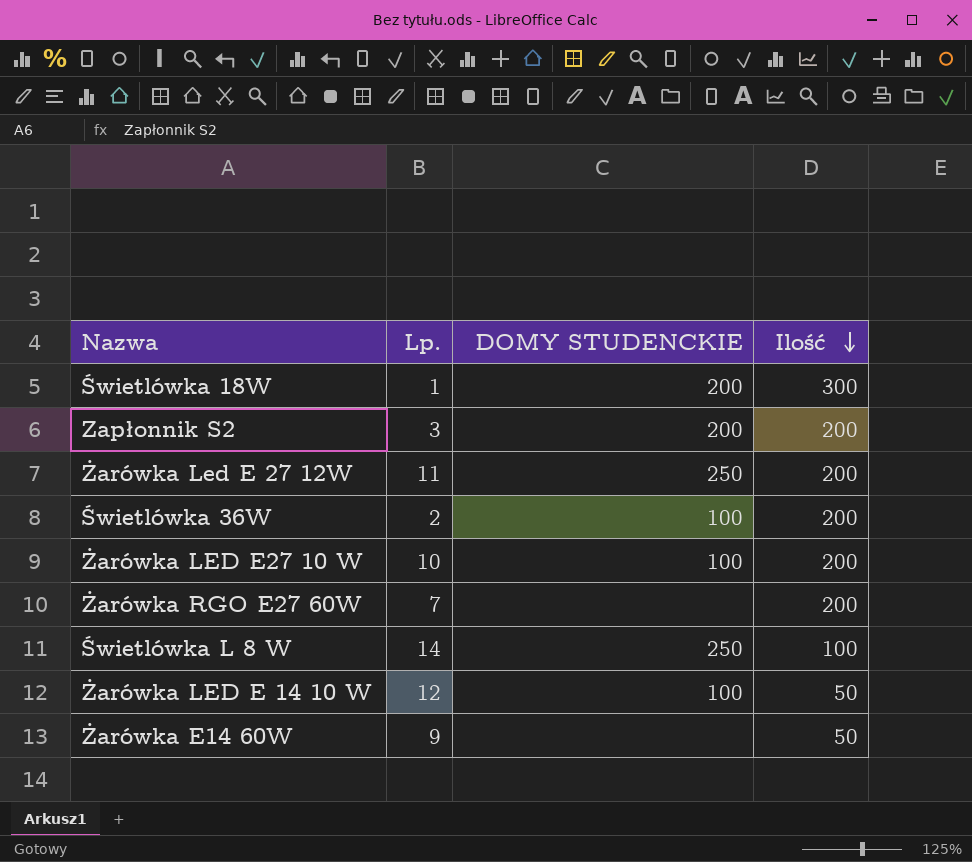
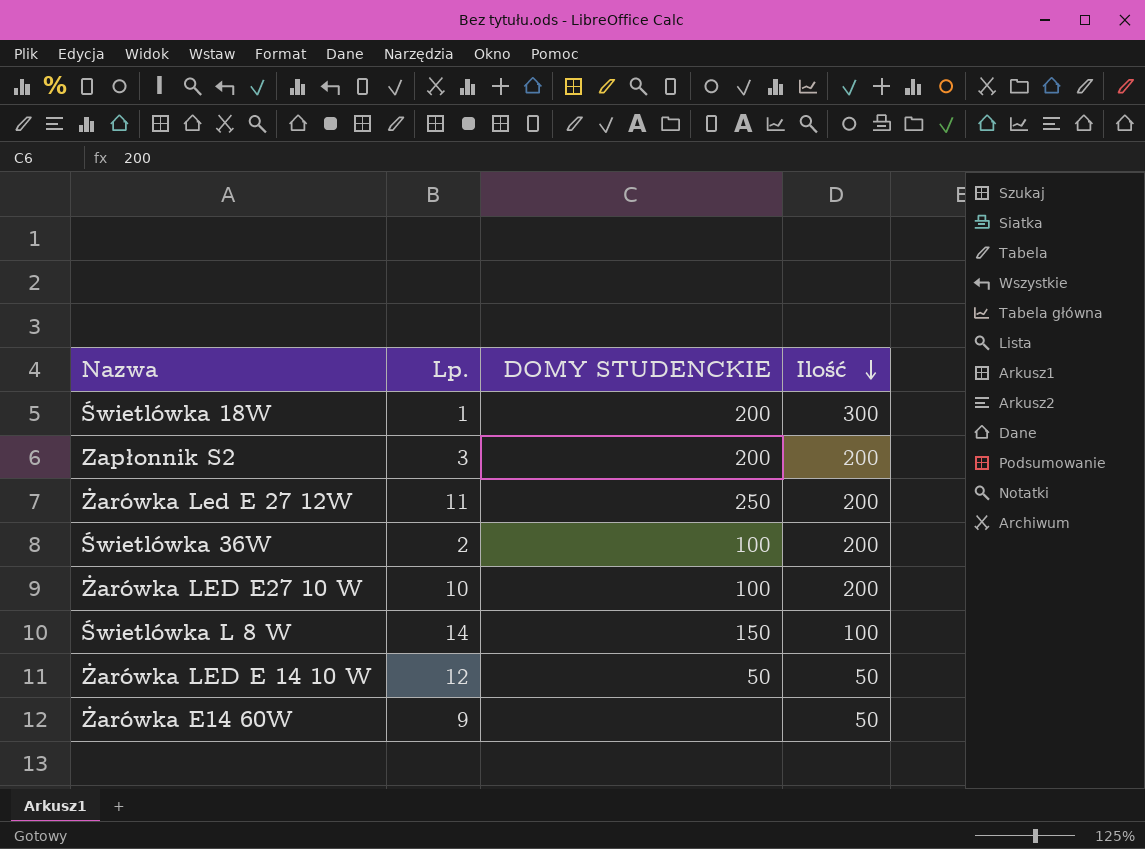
row Żarówka RGO E27 60W: 7 | none | 200 -> none
Świetlówka L 8 W | DOMY STUDENCKIE: 250 -> 150
Żarówka LED E 14 10 W | DOMY STUDENCKIE: 100 -> 50

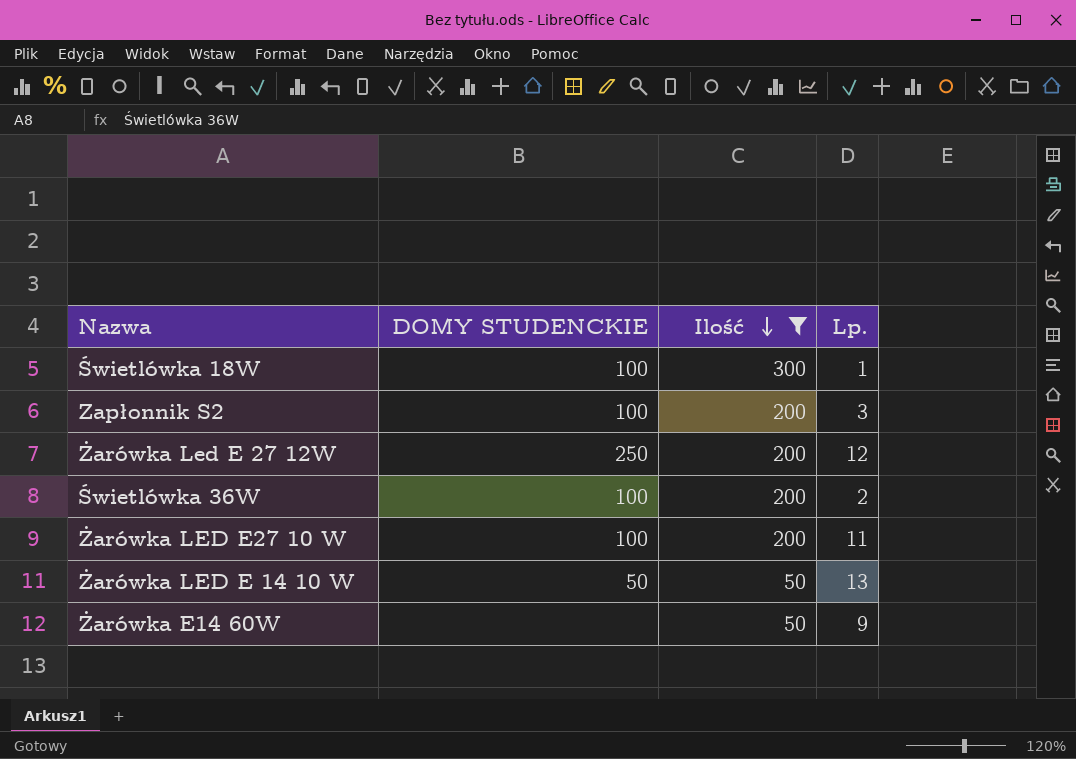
filter: none -> Ilość != 100
column Lp. | position: 2 -> 4
Świetlówka 18W | DOMY STUDENCKIE: 200 -> 100
Zapłonnik S2 | DOMY STUDENCKIE: 200 -> 100
Żarówka Led E 27 12W | Lp.: 11 -> 12
Żarówka LED E27 10 W | Lp.: 10 -> 11
Żarówka LED E 14 10 W | Lp.: 12 -> 13

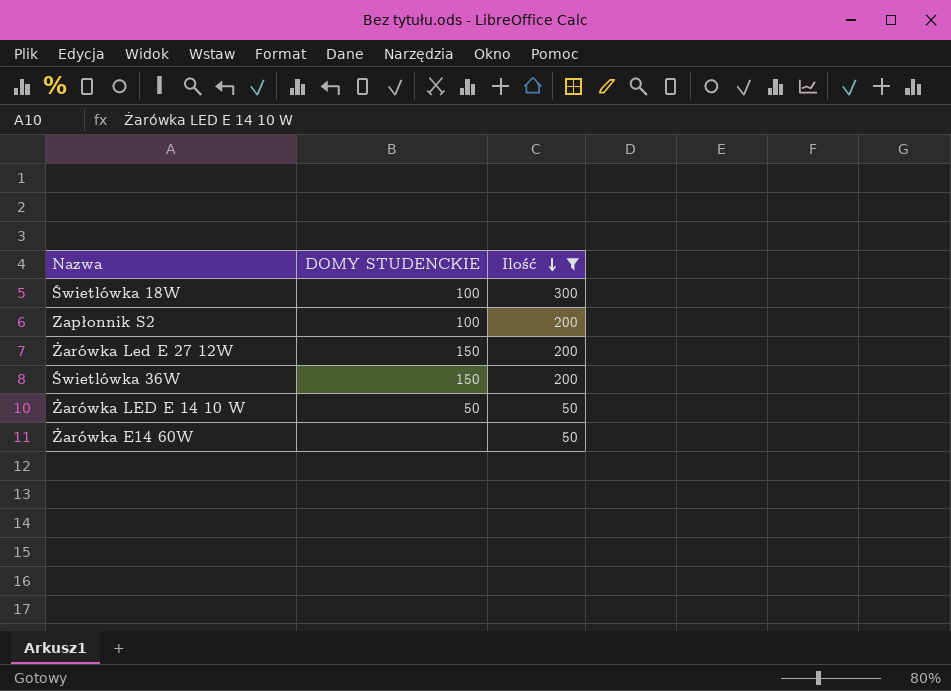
column Lp. | position: 4 -> none
row Żarówka LED E27 10 W: 100 | 200 | 11 -> none
Żarówka Led E 27 12W | DOMY STUDENCKIE: 250 -> 150
Świetlówka 36W | DOMY STUDENCKIE: 100 -> 150

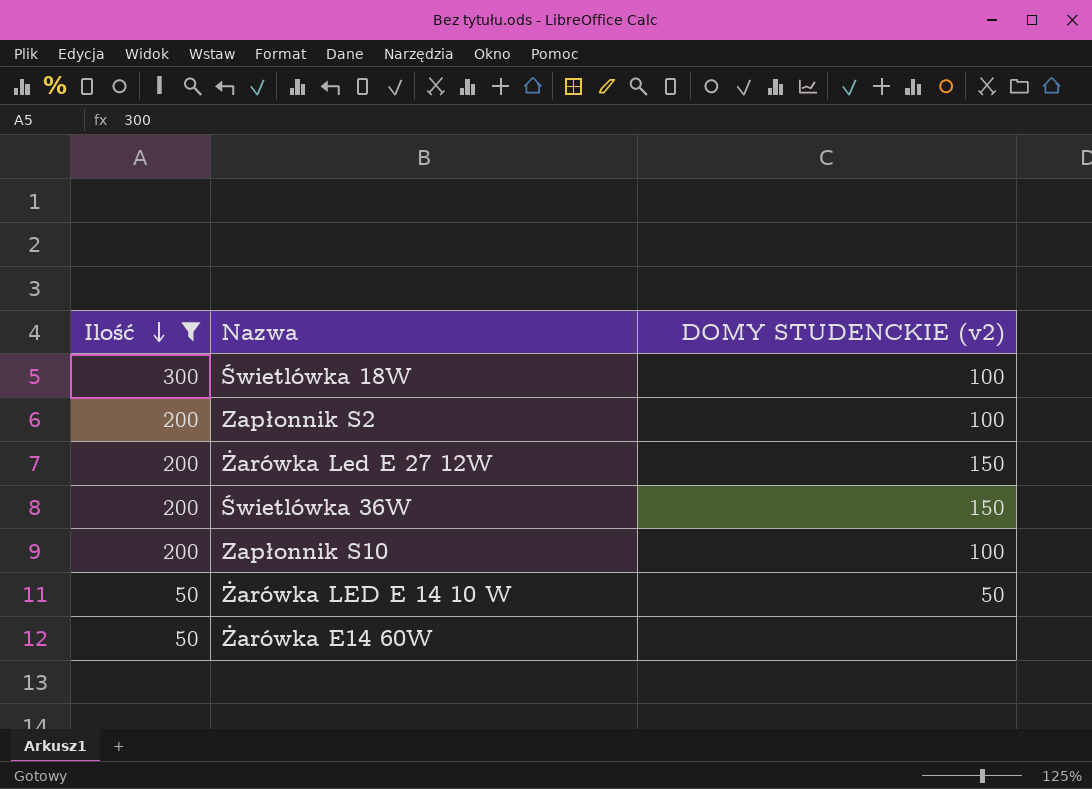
column Ilość | position: 3 -> 1
column name: DOMY STUDENCKIE -> DOMY STUDENCKIE (v2)
row Zapłonnik S10: none -> 200 | 100

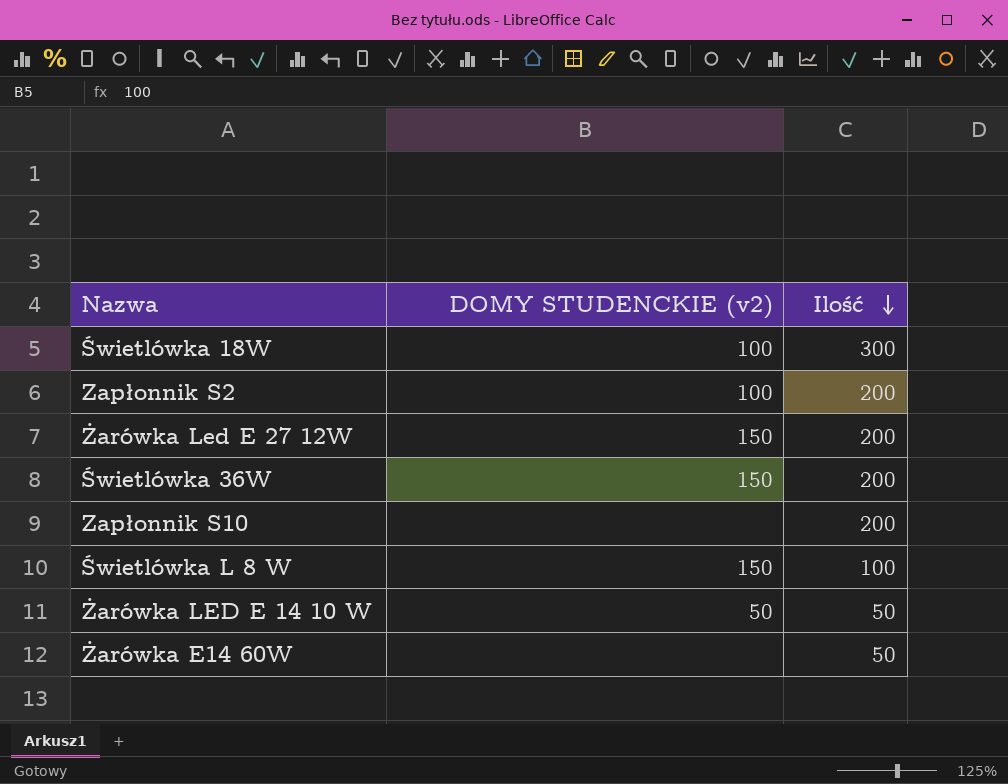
filter: Ilość != 100 -> none
column Ilość | position: 1 -> 3
Zapłonnik S10 | DOMY STUDENCKIE (v2): 100 -> none

